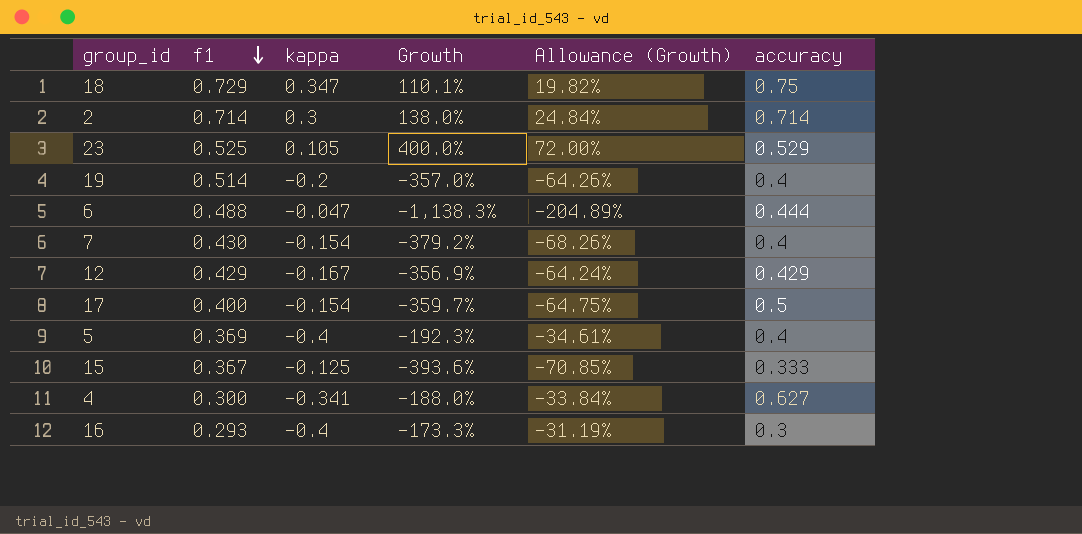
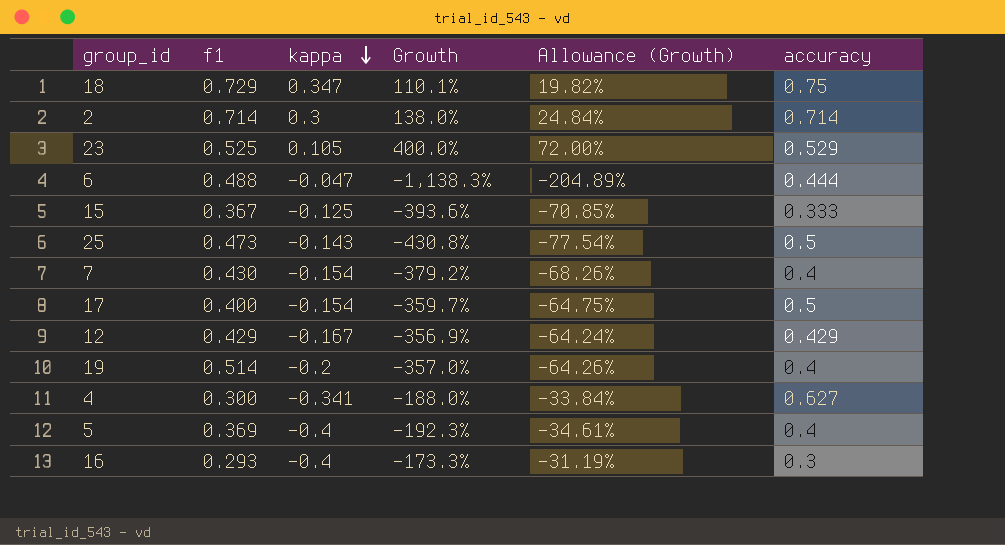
row order: f1 descending -> kappa descending
row 25: none -> 0.473 | -0.143 | -430.8% | -77.54% | 0.5

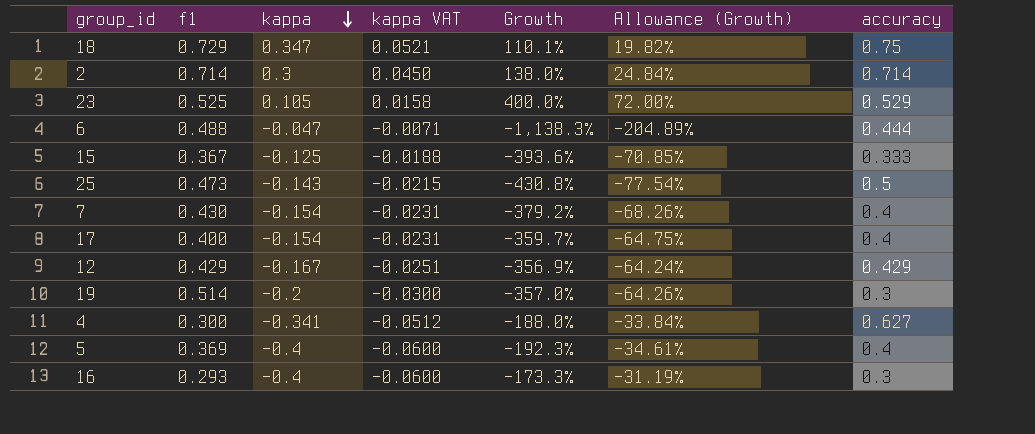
column kappa VAT | formula: none -> [kappa] * 0.15
17 | accuracy: 0.5 -> 0.4
19 | accuracy: 0.4 -> 0.3

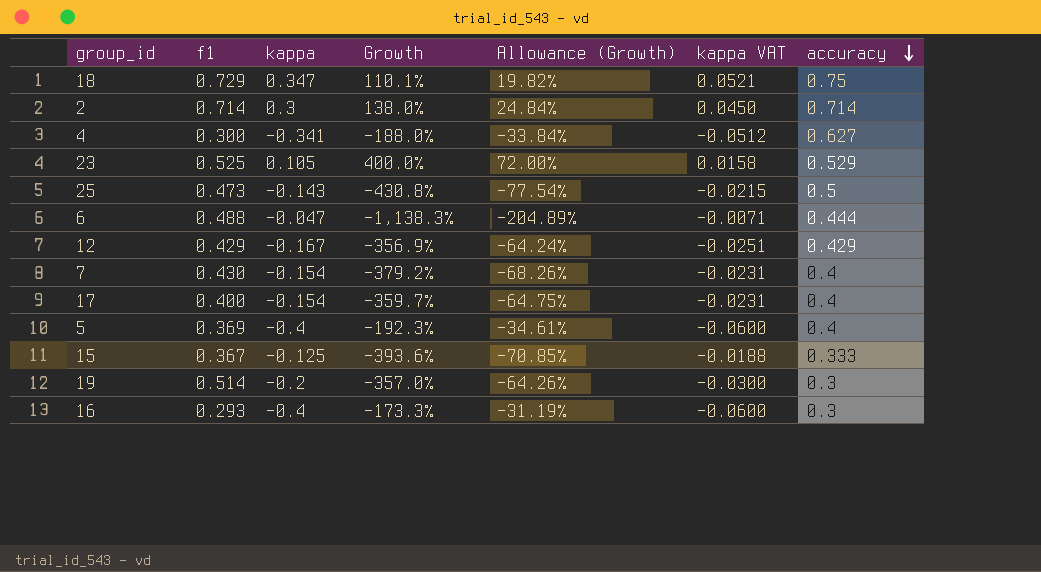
row order: kappa descending -> accuracy descending
column kappa VAT | position: 4 -> 6

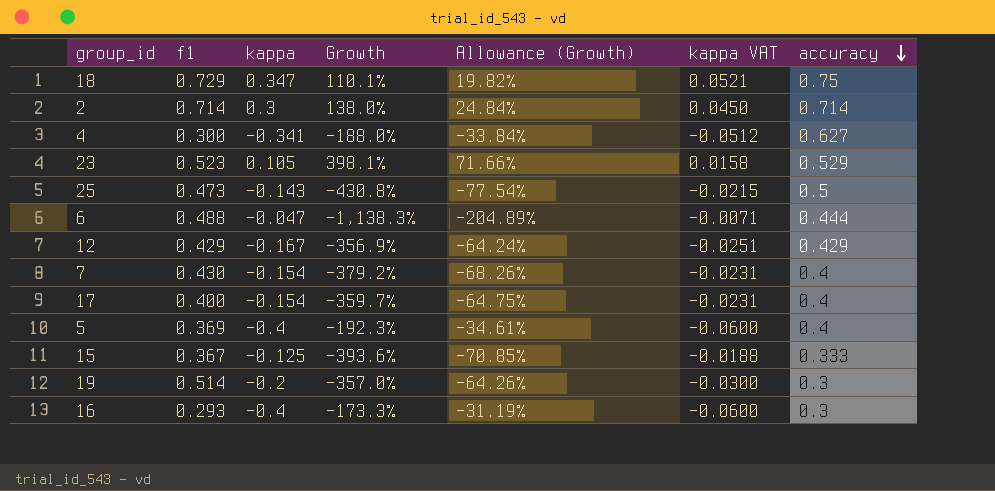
23 | f1: 0.525 -> 0.523
23 | Growth: 400.0% -> 398.1%
23 | Allowance (Growth): 72.00% -> 71.66%

